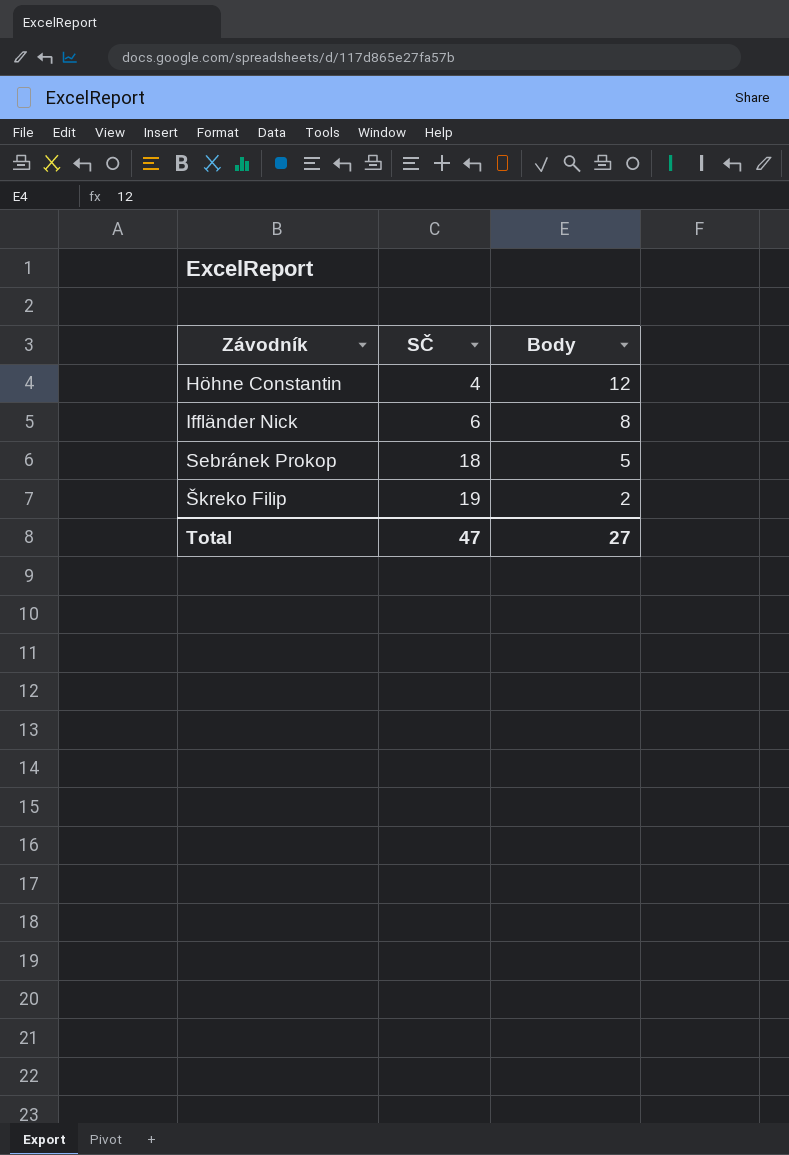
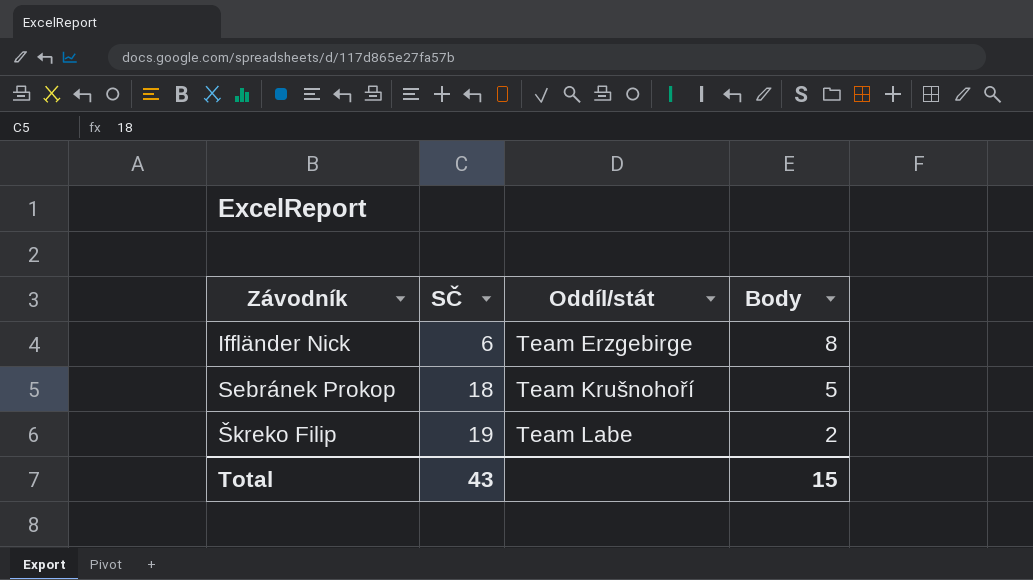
column Oddíl/stát | position: none -> 3
row Höhne Constantin: 4 | 12 -> none
Total | SČ: 47 -> 43
Total | Body: 27 -> 15

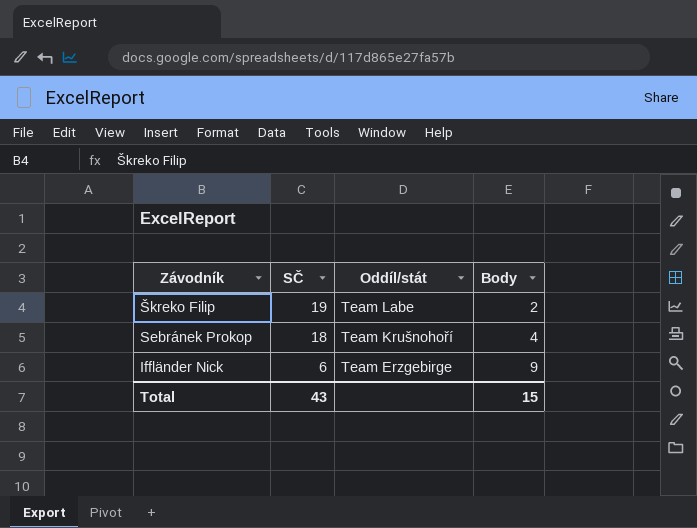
row order: Závodník ascending -> Závodník descending
Sebránek Prokop | Body: 5 -> 4
Iffländer Nick | Body: 8 -> 9

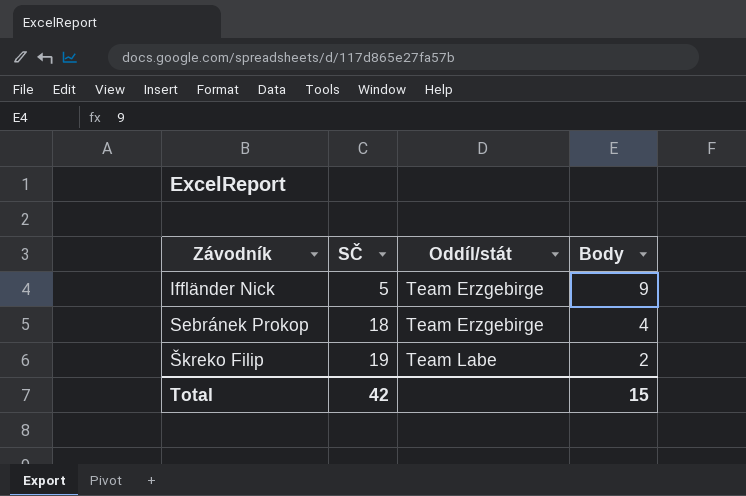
row order: Závodník descending -> Závodník ascending
Iffländer Nick | SČ: 6 -> 5
Sebránek Prokop | Oddíl/stát: Team Krušnohoří -> Team Erzgebirge
Total | SČ: 43 -> 42

